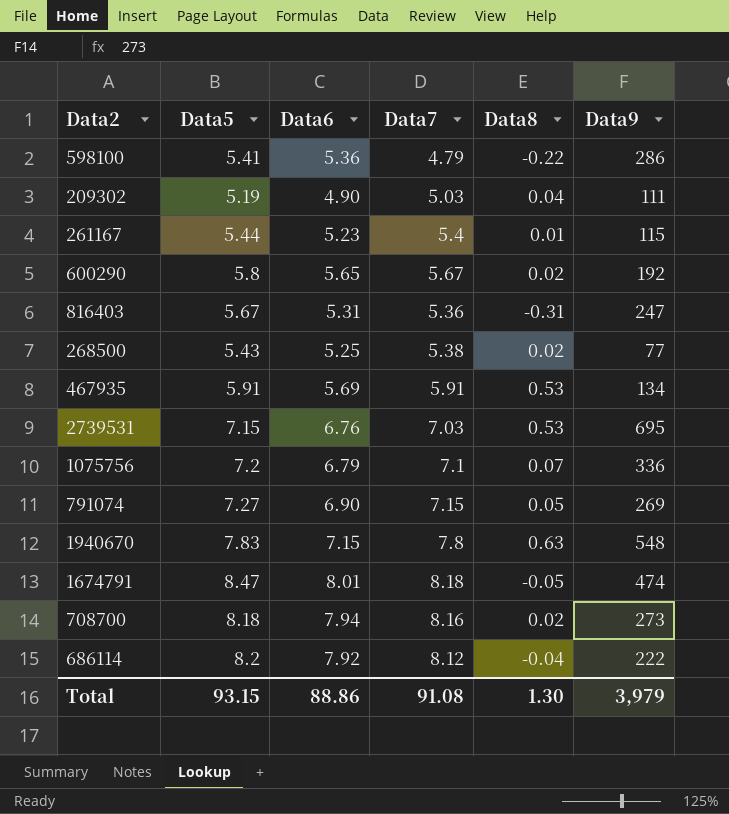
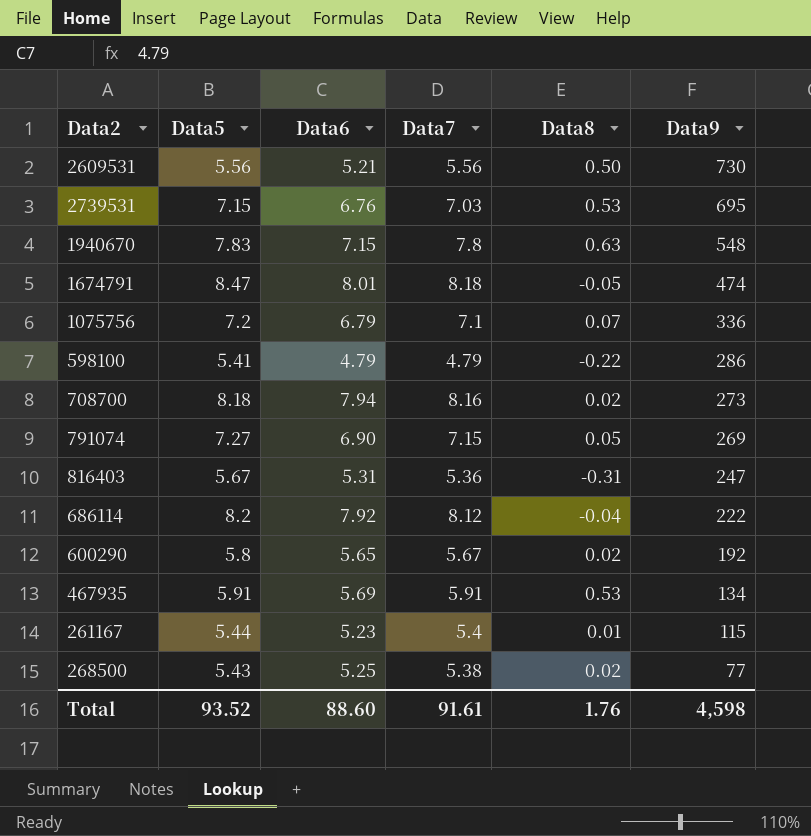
row order: none -> Data9 descending
row 209302: 5.19 | 4.90 | 5.03 | 0.04 | 111 -> none
row 2609531: none -> 5.56 | 5.21 | 5.56 | 0.50 | 730
598100 | Data6: 5.36 -> 4.79
Total | Data5: 93.15 -> 93.52
Total | Data6: 88.86 -> 88.60
Total | Data7: 91.08 -> 91.61
Total | Data8: 1.30 -> 1.76
Total | Data9: 3,979 -> 4,598

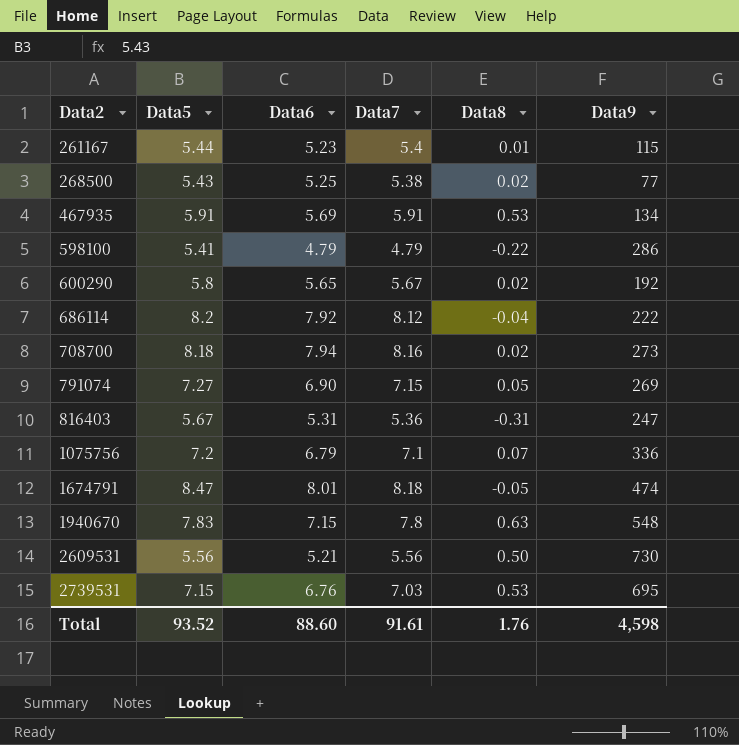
row order: Data9 descending -> Data2 ascending

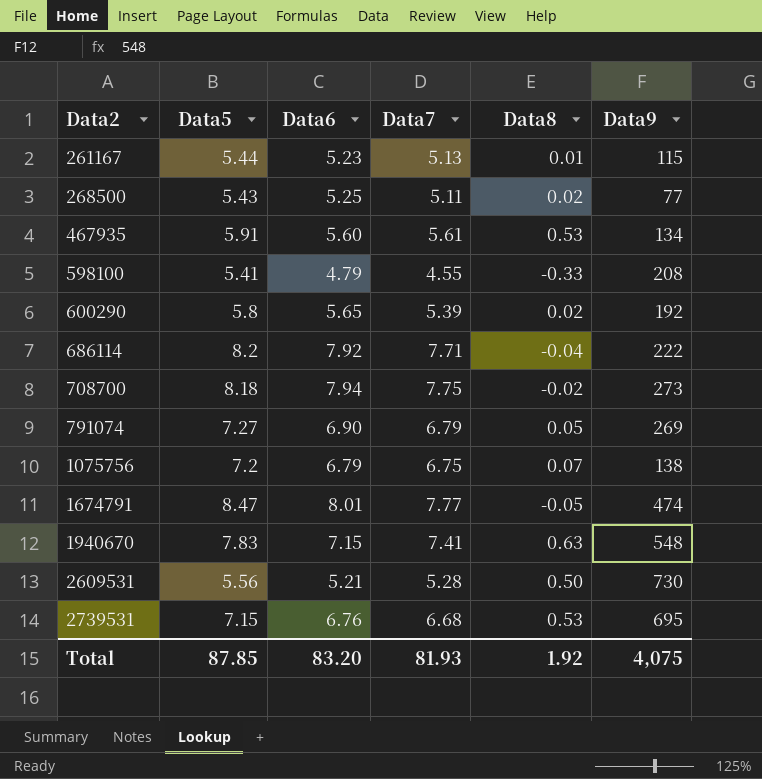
row 816403: 5.67 | 5.31 | 5.36 | -0.31 | 247 -> none
261167 | Data7: 5.4 -> 5.13
268500 | Data7: 5.38 -> 5.11
467935 | Data6: 5.69 -> 5.60
467935 | Data7: 5.91 -> 5.61
598100 | Data7: 4.79 -> 4.55
598100 | Data8: -0.22 -> -0.33
598100 | Data9: 286 -> 208
600290 | Data7: 5.67 -> 5.39
686114 | Data7: 8.12 -> 7.71
708700 | Data7: 8.16 -> 7.75
708700 | Data8: 0.02 -> -0.02
791074 | Data7: 7.15 -> 6.79
1075756 | Data7: 7.1 -> 6.75
1075756 | Data9: 336 -> 138
1674791 | Data7: 8.18 -> 7.77
1940670 | Data7: 7.8 -> 7.41
2609531 | Data7: 5.56 -> 5.28
2739531 | Data7: 7.03 -> 6.68
Total | Data5: 93.52 -> 87.85
Total | Data6: 88.60 -> 83.20
Total | Data7: 91.61 -> 81.93
Total | Data8: 1.76 -> 1.92
Total | Data9: 4,598 -> 4,075

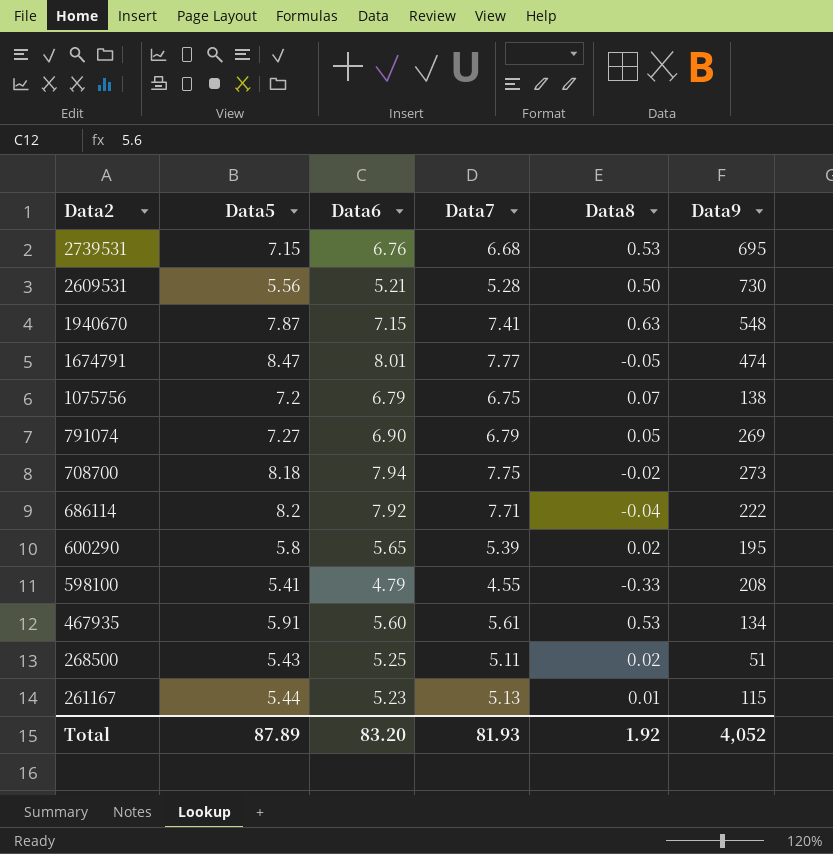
row order: Data2 ascending -> Data2 descending
1940670 | Data5: 7.83 -> 7.87
600290 | Data9: 192 -> 195
268500 | Data9: 77 -> 51
Total | Data5: 87.85 -> 87.89
Total | Data9: 4,075 -> 4,052

